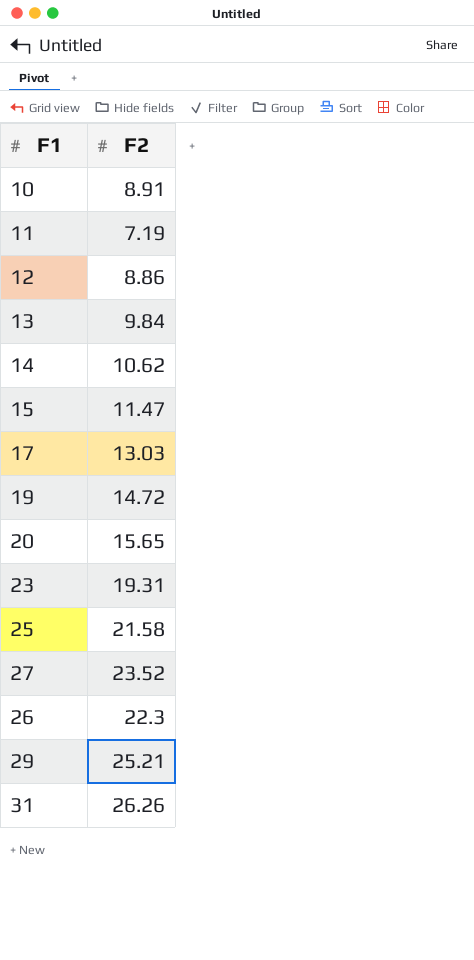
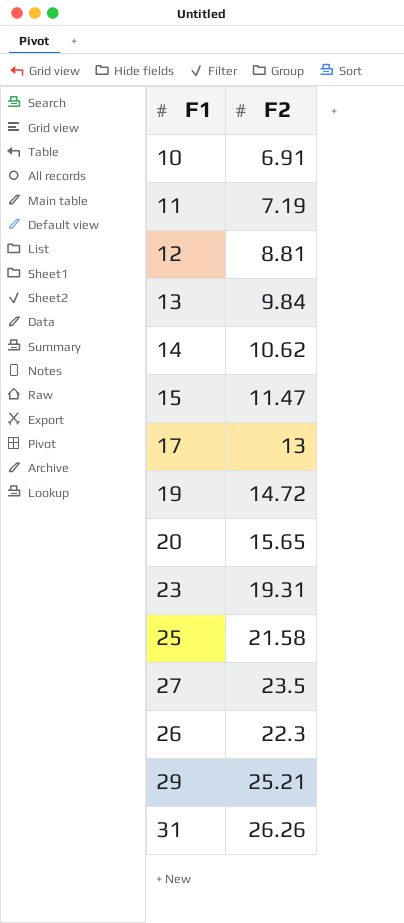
10 | F2: 8.91 -> 6.91
12 | F2: 8.86 -> 8.81
17 | F2: 13.03 -> 13
27 | F2: 23.52 -> 23.5

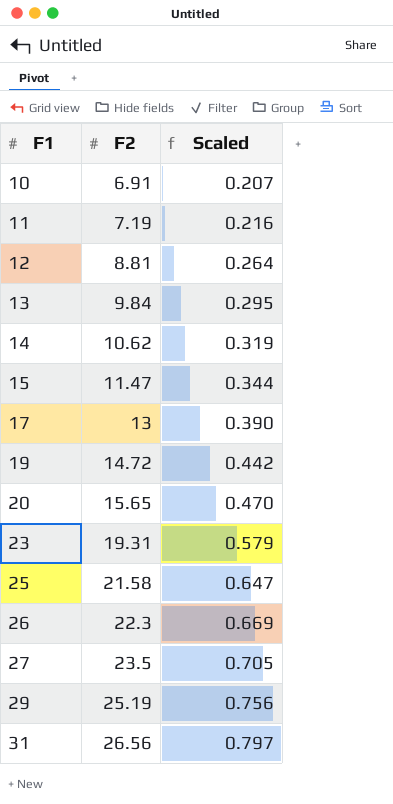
row order: none -> F1 ascending
column Scaled | formula: none -> [F2] * 0.03
29 | F2: 25.21 -> 25.19
31 | F2: 26.26 -> 26.56

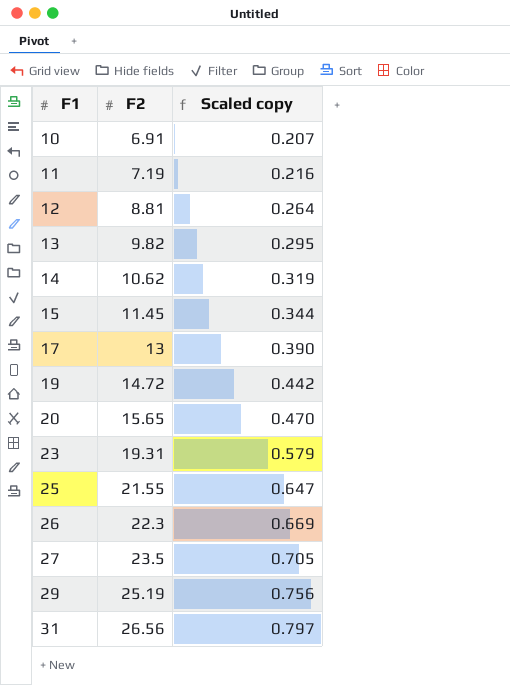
column name: Scaled -> Scaled copy
13 | F2: 9.84 -> 9.82
15 | F2: 11.47 -> 11.45
25 | F2: 21.58 -> 21.55

